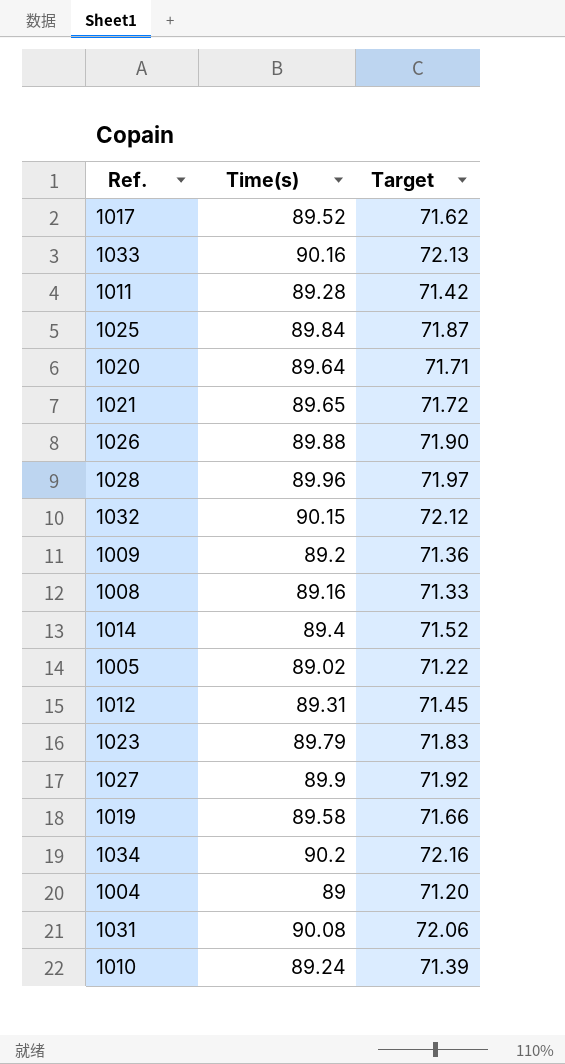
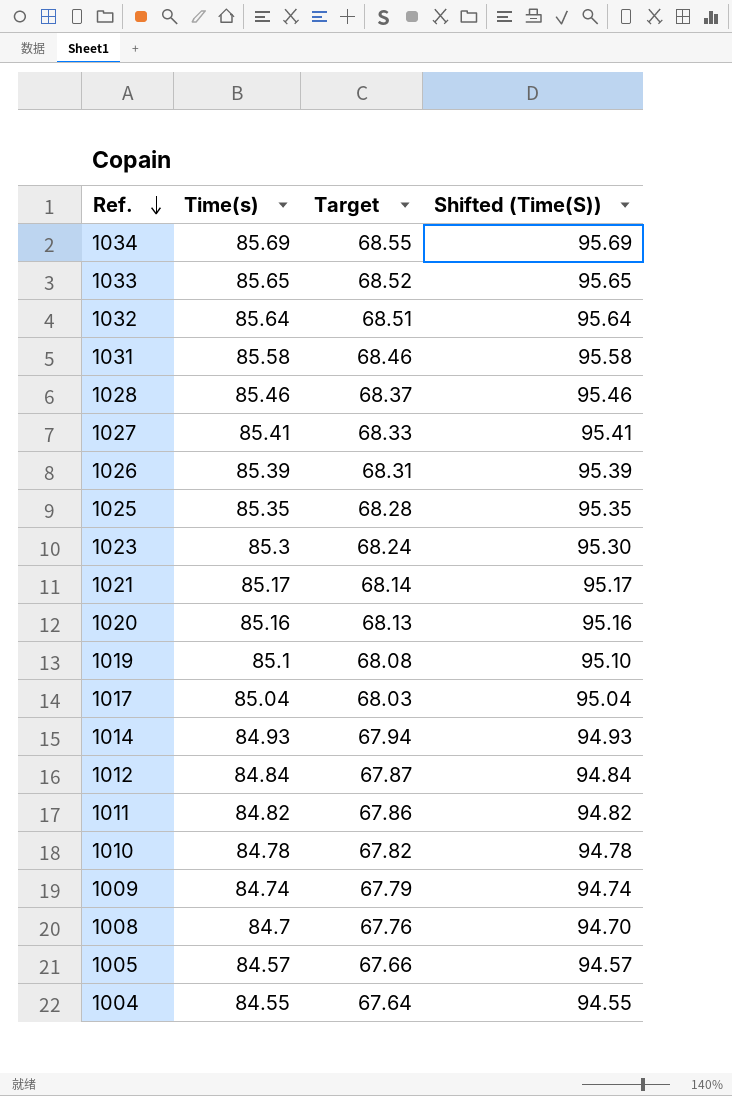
row order: none -> Ref. descending
column Shifted (Time(S)) | formula: none -> [Time(s)] + 10
1034 | Time(s): 90.2 -> 85.69
1034 | Target: 72.16 -> 68.55
1033 | Time(s): 90.16 -> 85.65
1033 | Target: 72.13 -> 68.52
1032 | Time(s): 90.15 -> 85.64
1032 | Target: 72.12 -> 68.51
1031 | Time(s): 90.08 -> 85.58
1031 | Target: 72.06 -> 68.46
1028 | Time(s): 89.96 -> 85.46
1028 | Target: 71.97 -> 68.37
1027 | Time(s): 89.9 -> 85.41
1027 | Target: 71.92 -> 68.33
1026 | Time(s): 89.88 -> 85.39
1026 | Target: 71.90 -> 68.31
1025 | Time(s): 89.84 -> 85.35
1025 | Target: 71.87 -> 68.28
1023 | Time(s): 89.79 -> 85.3
1023 | Target: 71.83 -> 68.24
1021 | Time(s): 89.65 -> 85.17
1021 | Target: 71.72 -> 68.14
1020 | Time(s): 89.64 -> 85.16
1020 | Target: 71.71 -> 68.13
1019 | Time(s): 89.58 -> 85.1
1019 | Target: 71.66 -> 68.08
1017 | Time(s): 89.52 -> 85.04
1017 | Target: 71.62 -> 68.03
1014 | Time(s): 89.4 -> 84.93
1014 | Target: 71.52 -> 67.94
1012 | Time(s): 89.31 -> 84.84
1012 | Target: 71.45 -> 67.87
1011 | Time(s): 89.28 -> 84.82
1011 | Target: 71.42 -> 67.86
1010 | Time(s): 89.24 -> 84.78
1010 | Target: 71.39 -> 67.82
1009 | Time(s): 89.2 -> 84.74
1009 | Target: 71.36 -> 67.79
1008 | Time(s): 89.16 -> 84.7
1008 | Target: 71.33 -> 67.76
1005 | Time(s): 89.02 -> 84.57
1005 | Target: 71.22 -> 67.66
1004 | Time(s): 89 -> 84.55
1004 | Target: 71.20 -> 67.64

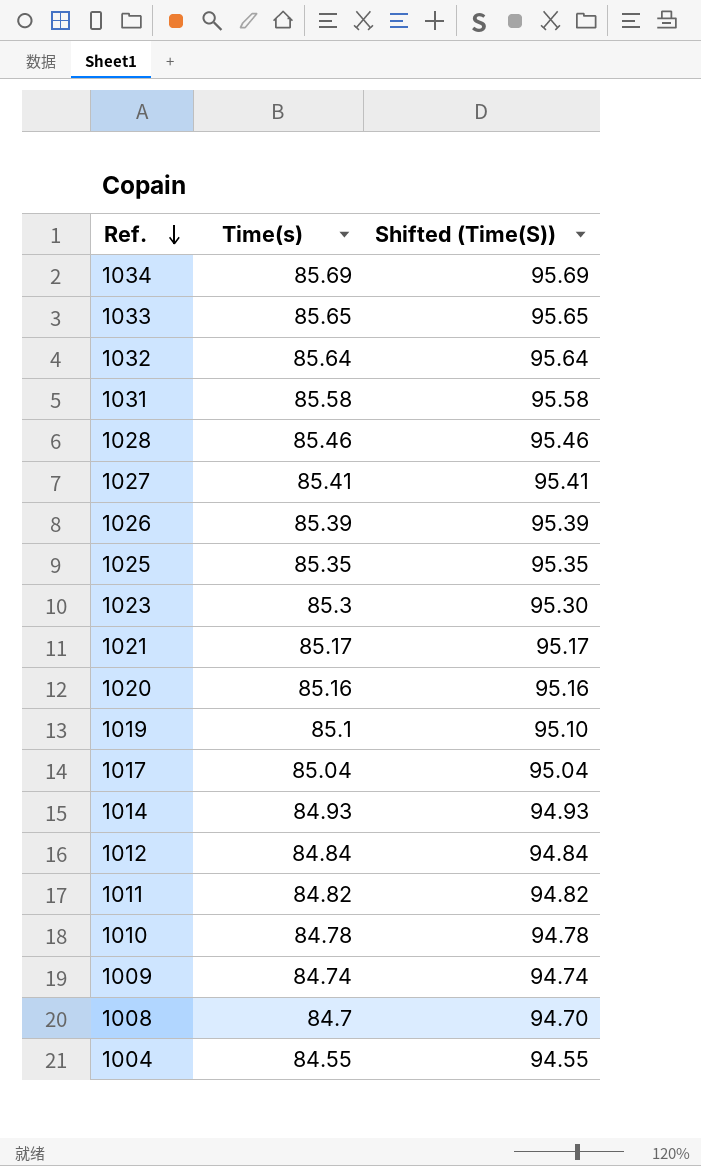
column Target | formula: [Time(s)] * 0.8 -> none
row 1005: 84.57 | 67.66 | 94.57 -> none

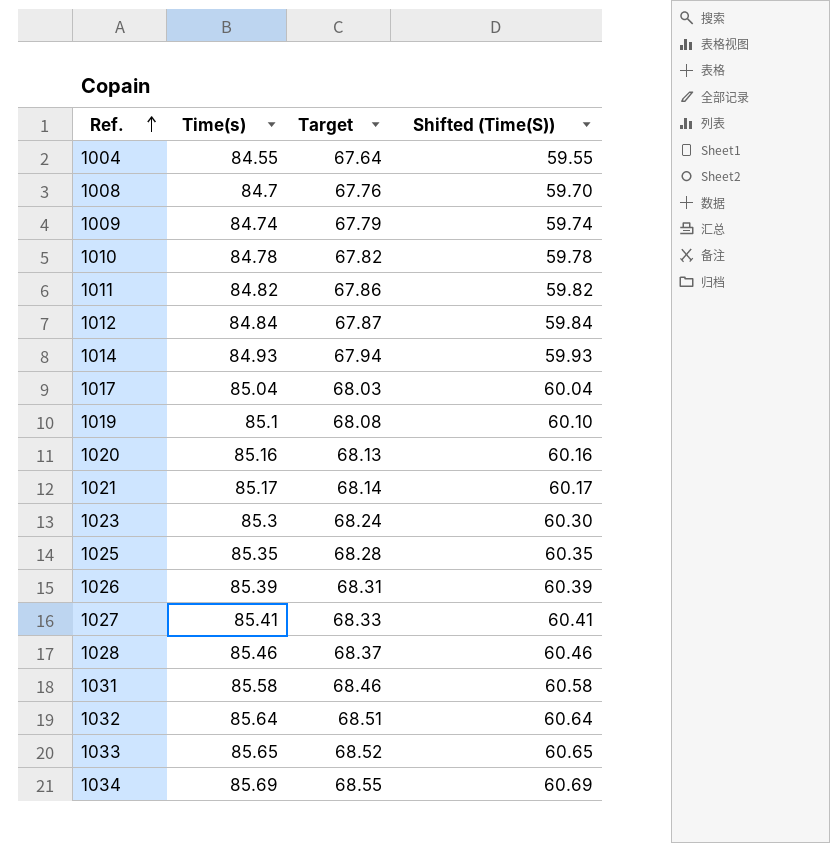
row order: Ref. descending -> Ref. ascending
column Target | formula: none -> [Time(s)] * 0.8
column Shifted (Time(S)) | formula: [Time(s)] + 10 -> [Time(s)] - 25

